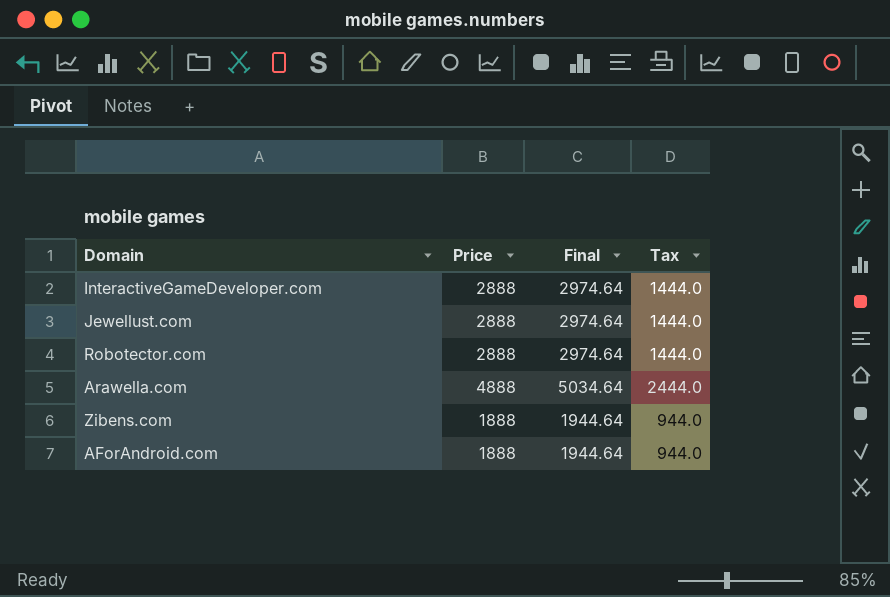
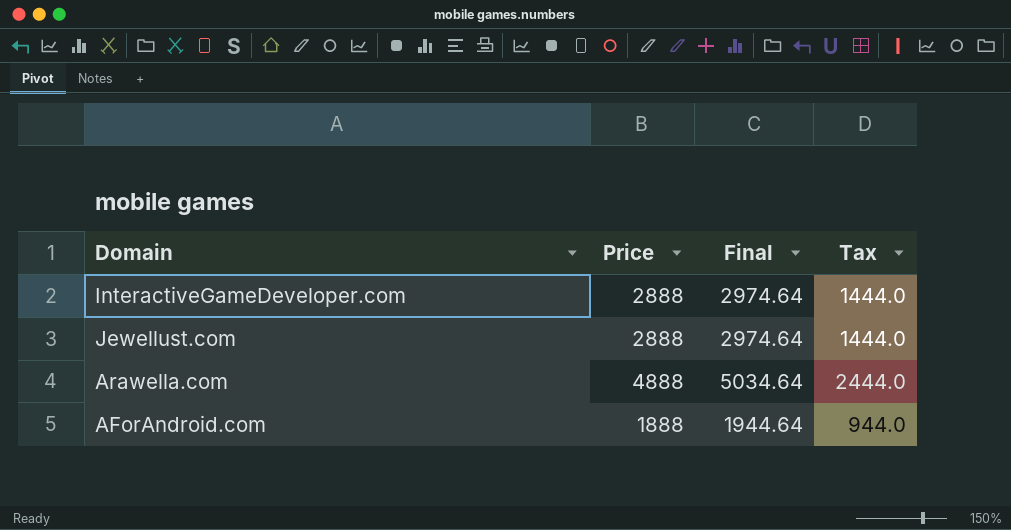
row Robotector.com: 2888 | 2974.64 | 1444.0 -> none
row Zibens.com: 1888 | 1944.64 | 944.0 -> none

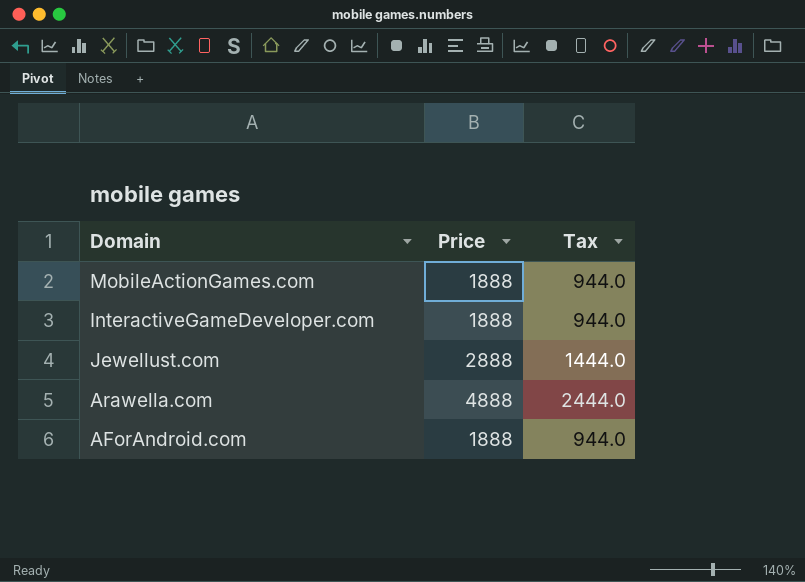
column Final | formula: [Price] * 1.03 -> none
row MobileActionGames.com: none -> 1888 | 944.0
InteractiveGameDeveloper.com | Price: 2888 -> 1888
InteractiveGameDeveloper.com | Tax: 1444.0 -> 944.0

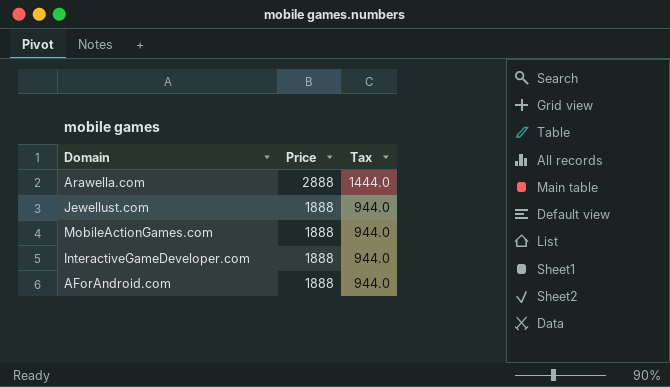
row order: none -> Price descending
Arawella.com | Price: 4888 -> 2888
Arawella.com | Tax: 2444.0 -> 1444.0
Jewellust.com | Price: 2888 -> 1888
Jewellust.com | Tax: 1444.0 -> 944.0

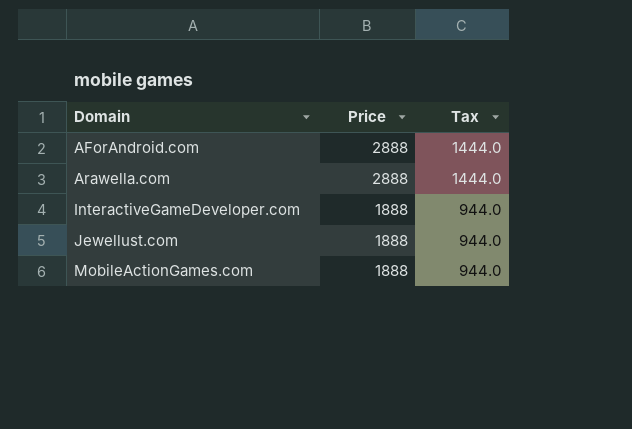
row order: Price descending -> Domain ascending
AForAndroid.com | Price: 1888 -> 2888
AForAndroid.com | Tax: 944.0 -> 1444.0

